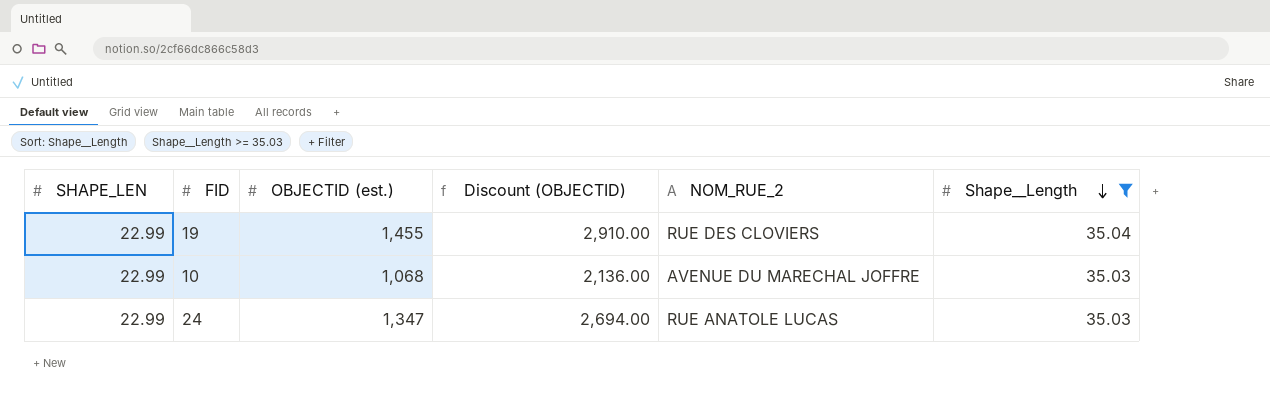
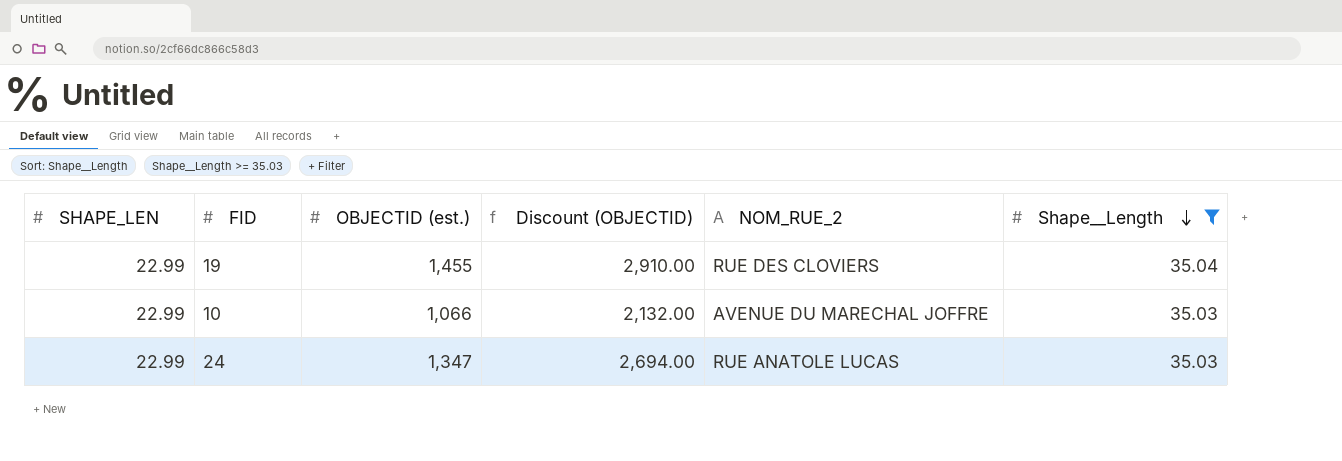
10 | OBJECTID (est.): 1,068 -> 1,066
10 | Discount (OBJECTID): 2,136.00 -> 2,132.00

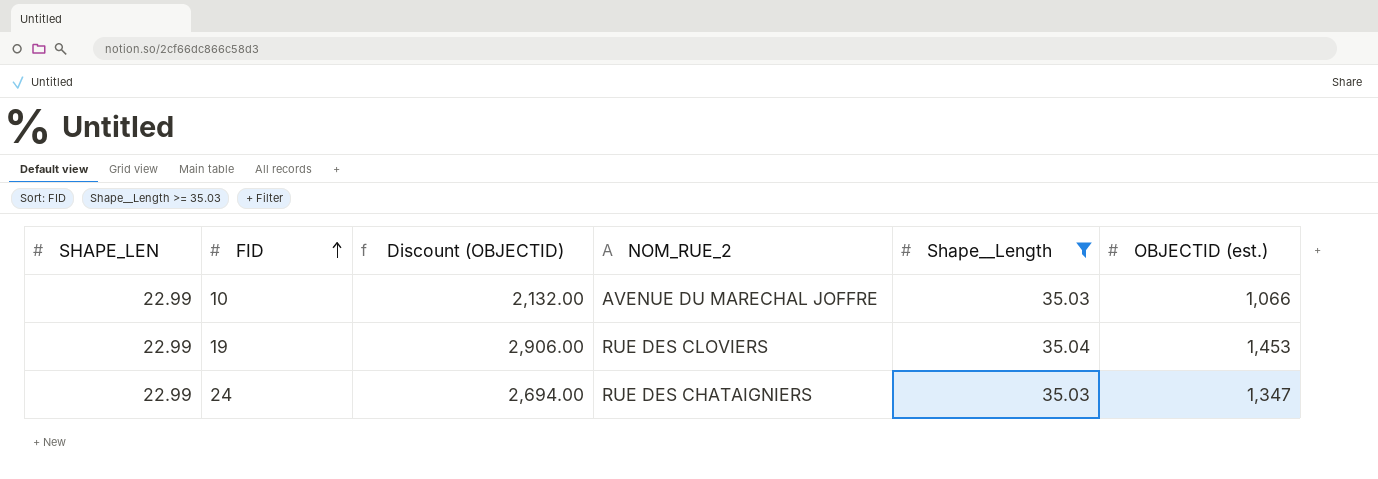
row order: Shape__Length descending -> FID ascending
column OBJECTID (est.) | position: 3 -> 6
19 | Discount (OBJECTID): 2,910.00 -> 2,906.00
19 | OBJECTID (est.): 1,455 -> 1,453
24 | NOM_RUE_2: RUE ANATOLE LUCAS -> RUE DES CHATAIGNIERS

